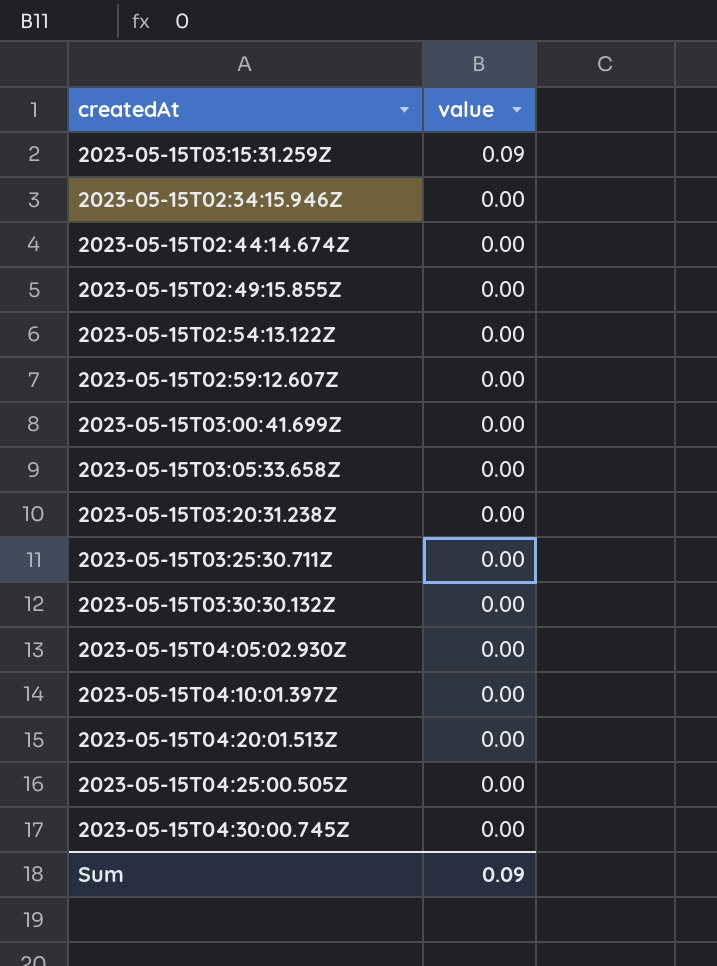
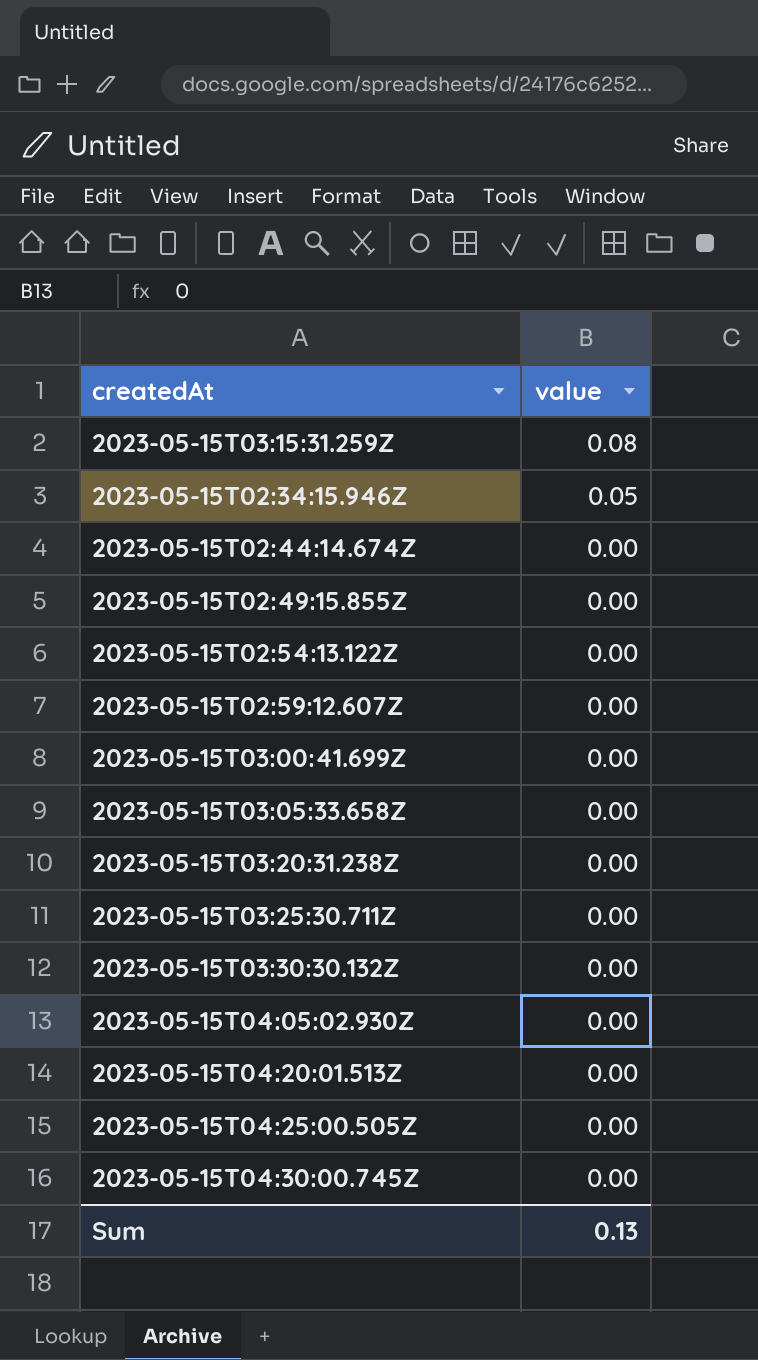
row 2023-05-15T04:10:01.397Z: 0.00 -> none
2023-05-15T03:15:31.259Z | value: 0.09 -> 0.08
2023-05-15T02:34:15.946Z | value: 0.00 -> 0.05
Sum | value: 0.09 -> 0.13

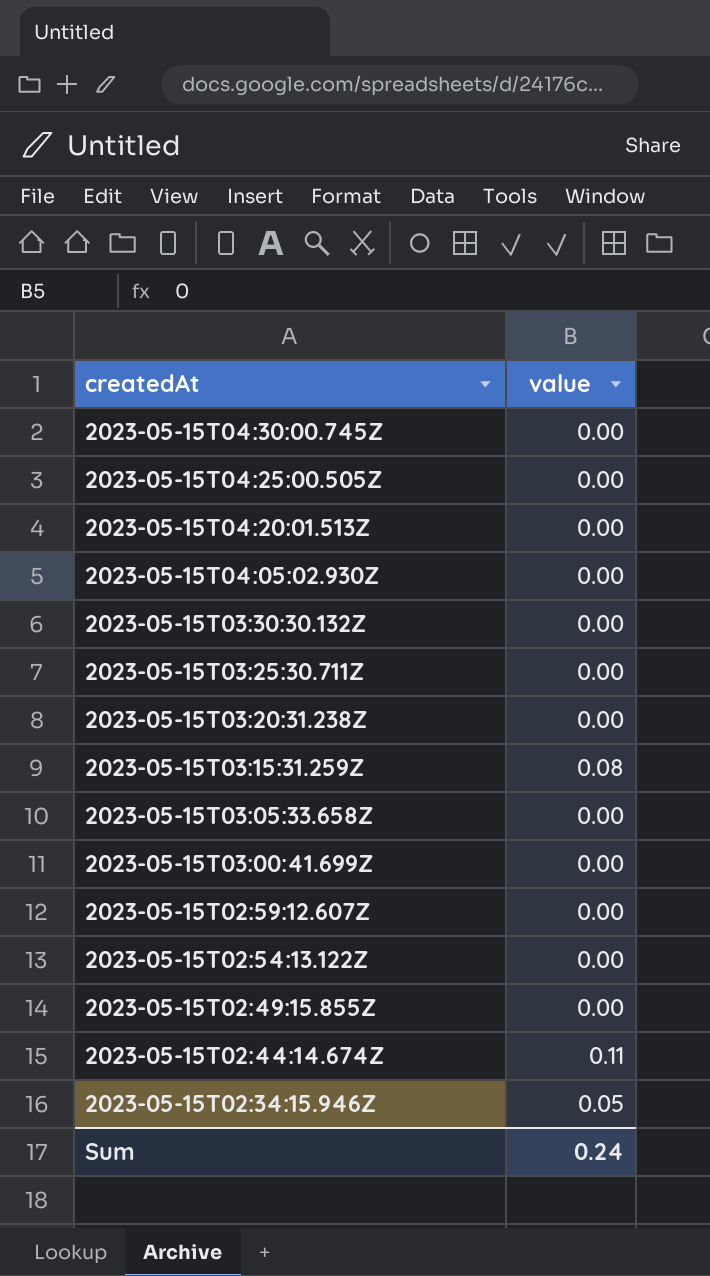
row order: value descending -> createdAt descending
2023-05-15T02:44:14.674Z | value: 0.00 -> 0.11
Sum | value: 0.13 -> 0.24

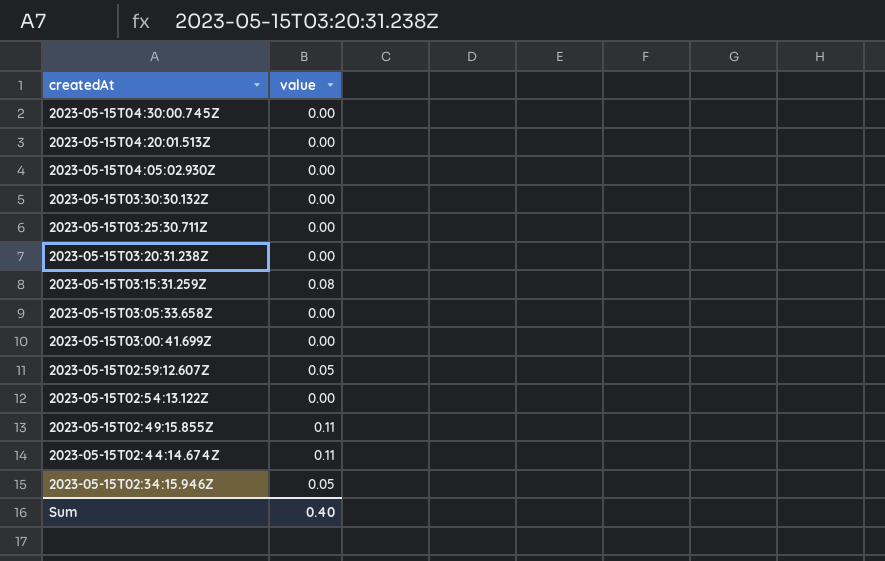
row 2023-05-15T04:25:00.505Z: 0.00 -> none
2023-05-15T02:59:12.607Z | value: 0.00 -> 0.05
2023-05-15T02:49:15.855Z | value: 0.00 -> 0.11
Sum | value: 0.24 -> 0.40

